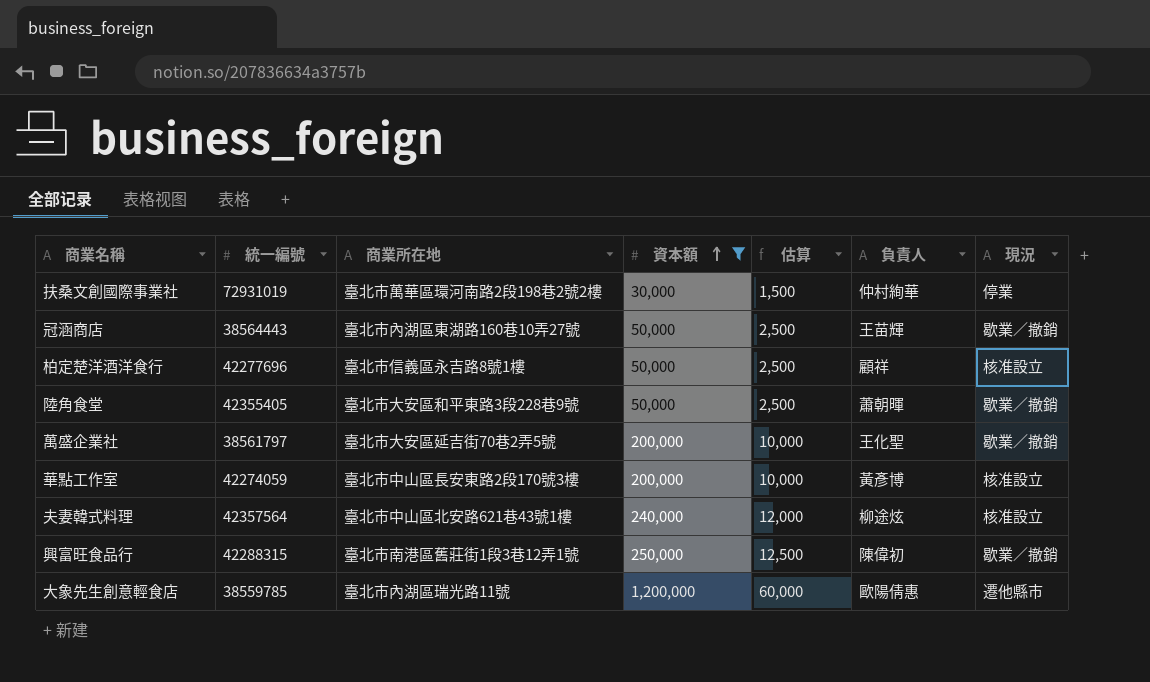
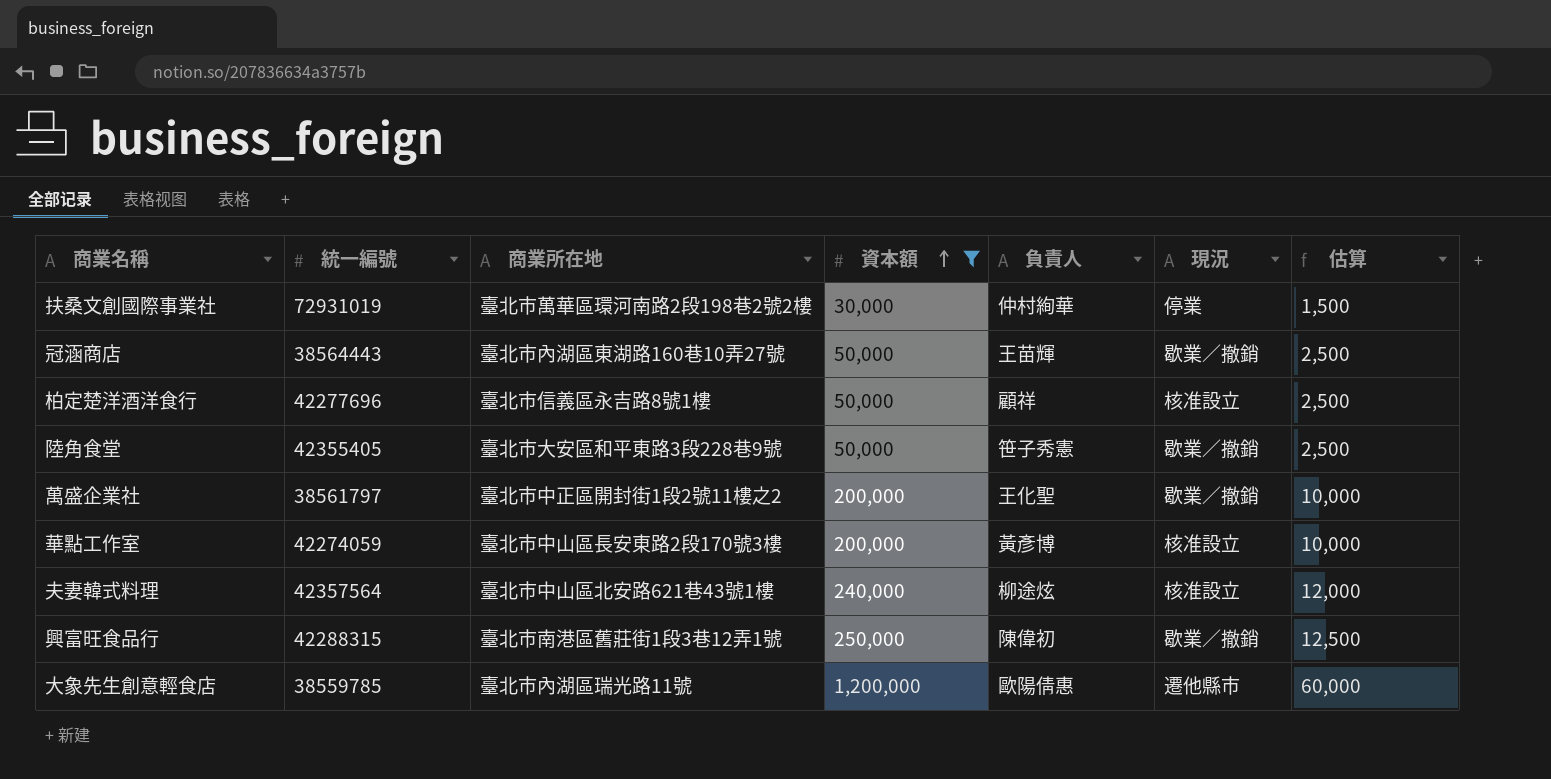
column 估算 | position: 5 -> 7
陸角食堂 | 負責人: 蕭朝暉 -> 笹子秀憲
萬盛企業社 | 商業所在地: 臺北市大安區延吉街70巷2弄5號 -> 臺北市中正區開封街1段2號11樓之2

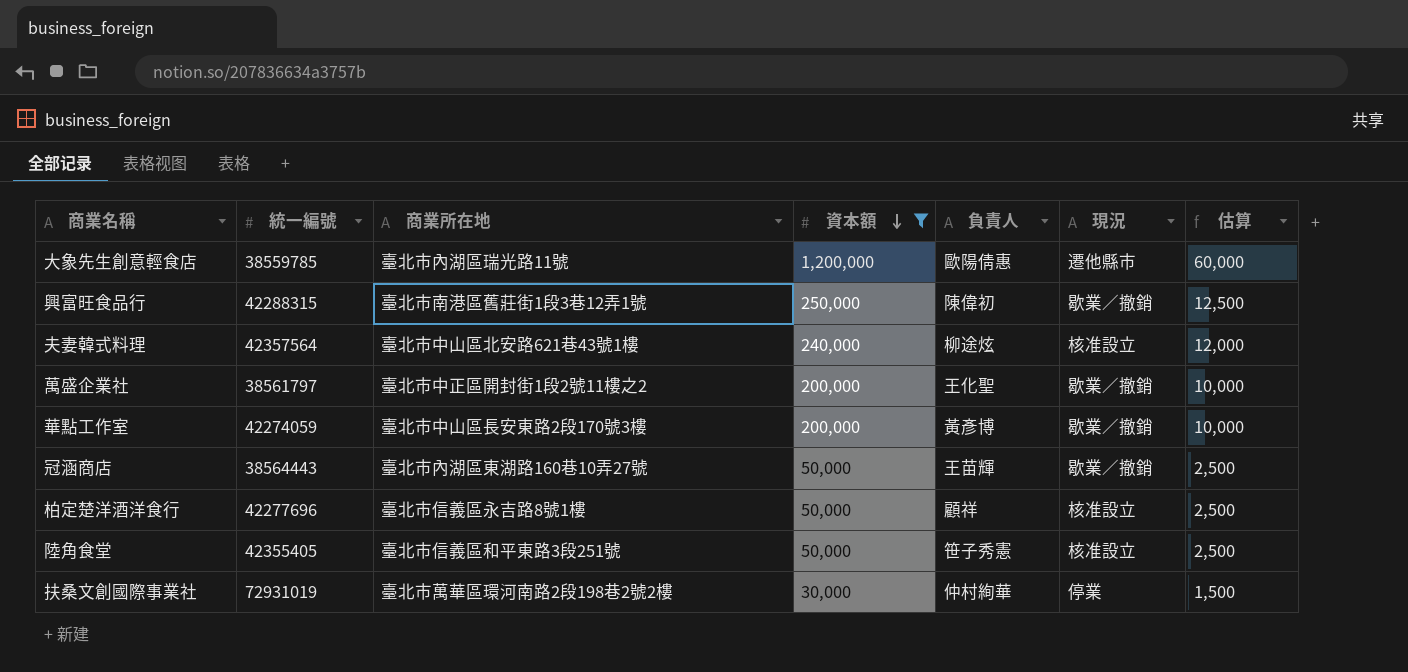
row order: 資本額 ascending -> 資本額 descending
華點工作室 | 現況: 核准設立 -> 歇業／撤銷
陸角食堂 | 商業所在地: 臺北市大安區和平東路3段228巷9號 -> 臺北市信義區和平東路3段251號
陸角食堂 | 現況: 歇業／撤銷 -> 核准設立

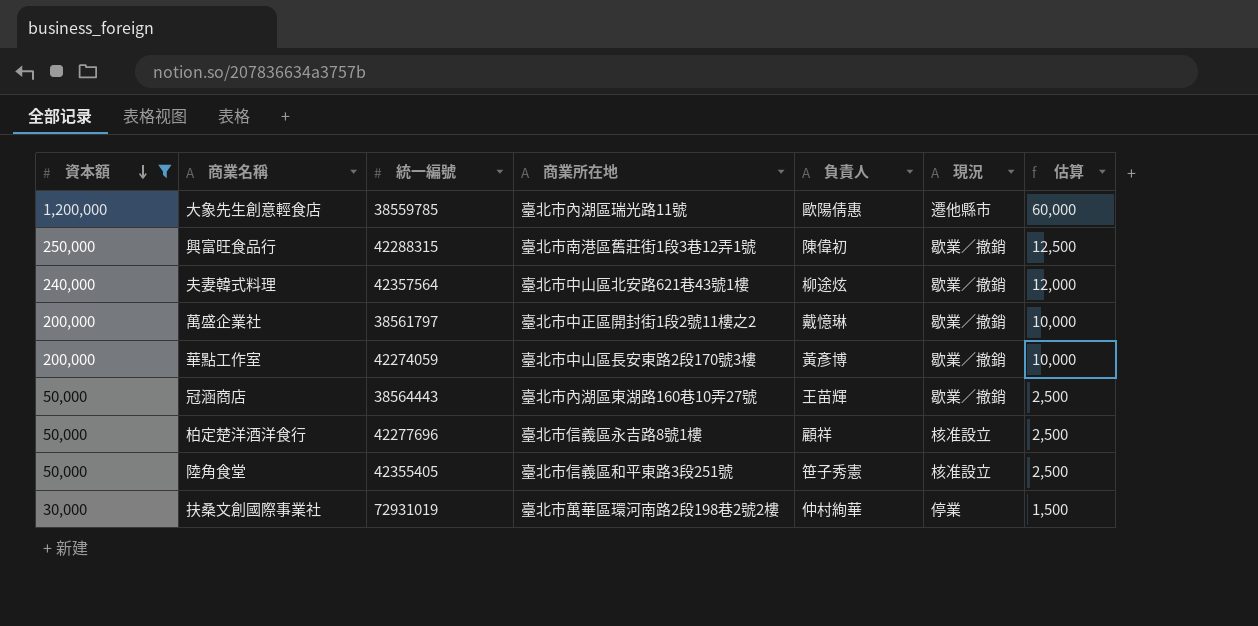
column 資本額 | position: 4 -> 1
夫妻韓式料理 | 現況: 核准設立 -> 歇業／撤銷
萬盛企業社 | 負責人: 王化聖 -> 戴憶琳

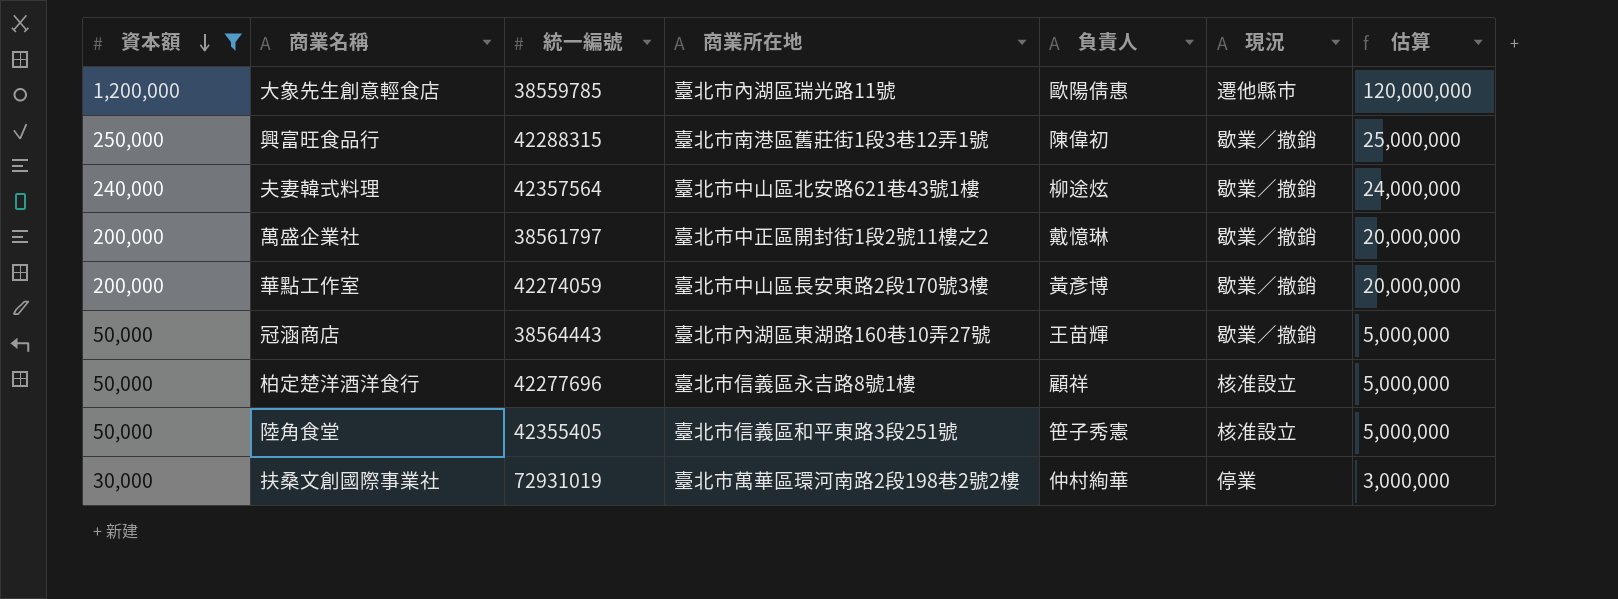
column 估算 | formula: [資本額] * 0.05 -> [資本額] * 100

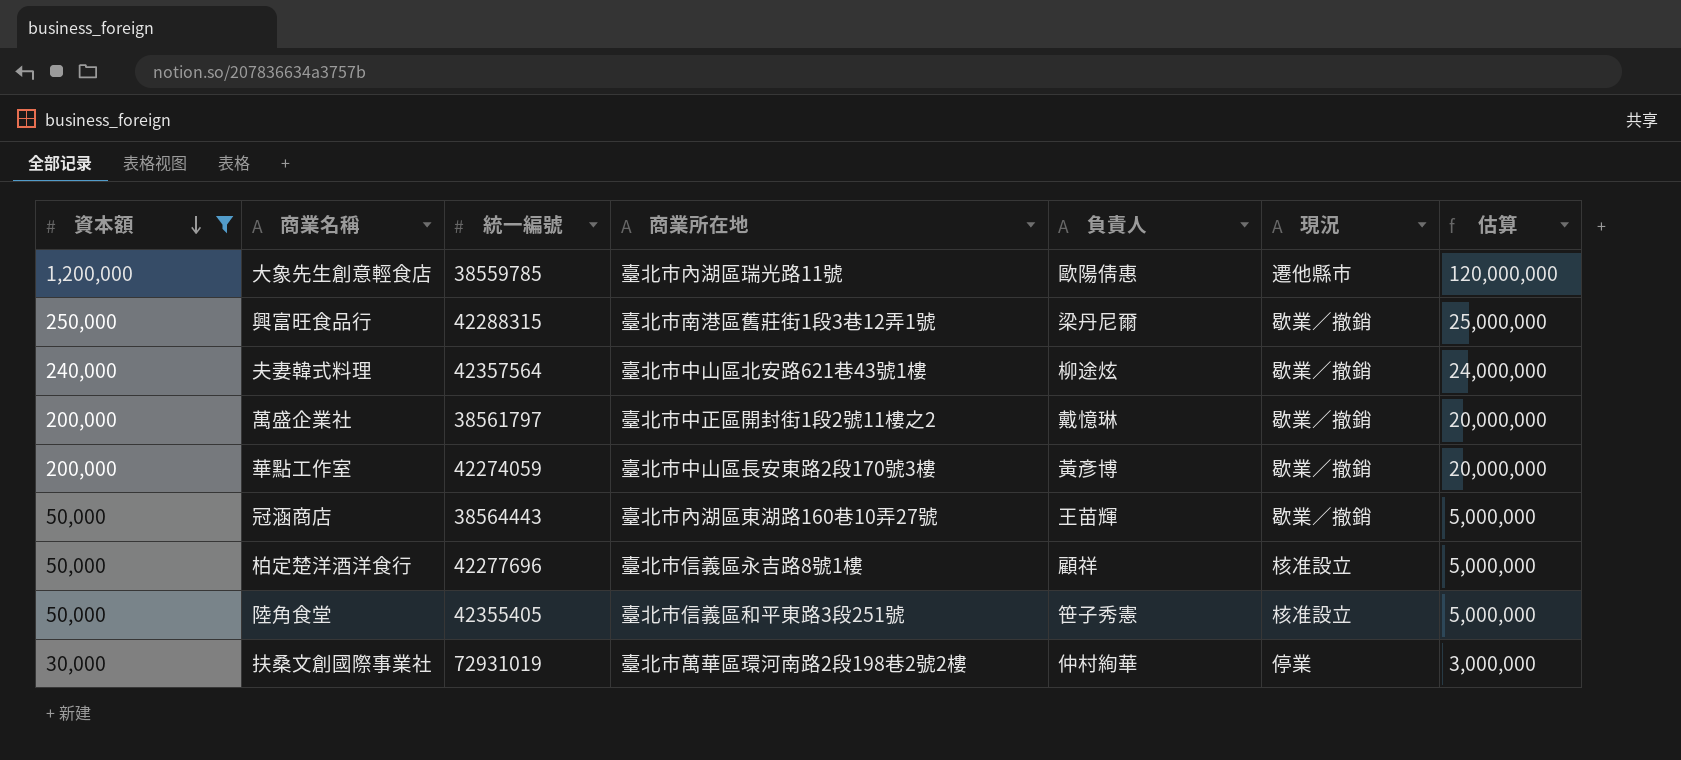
興富旺食品行 | 負責人: 陳偉初 -> 梁丹尼爾

